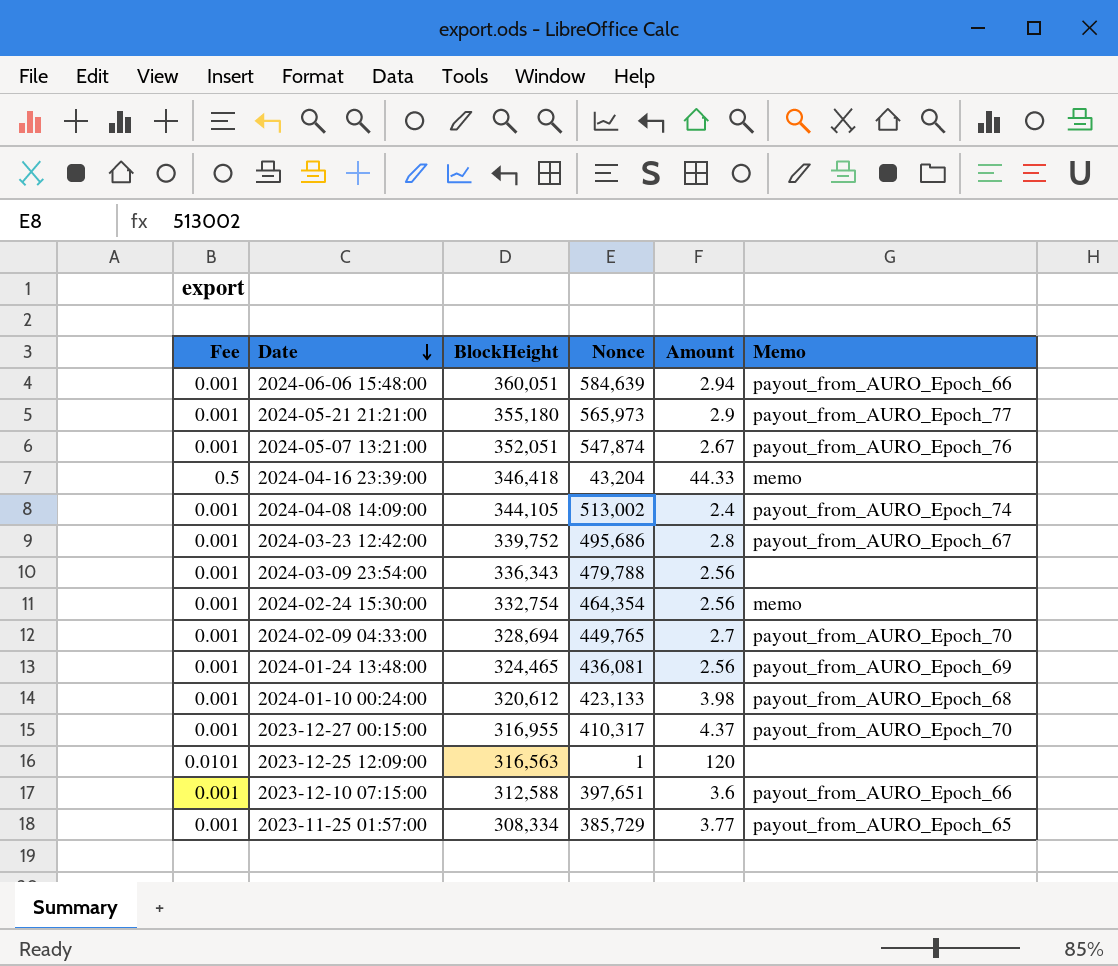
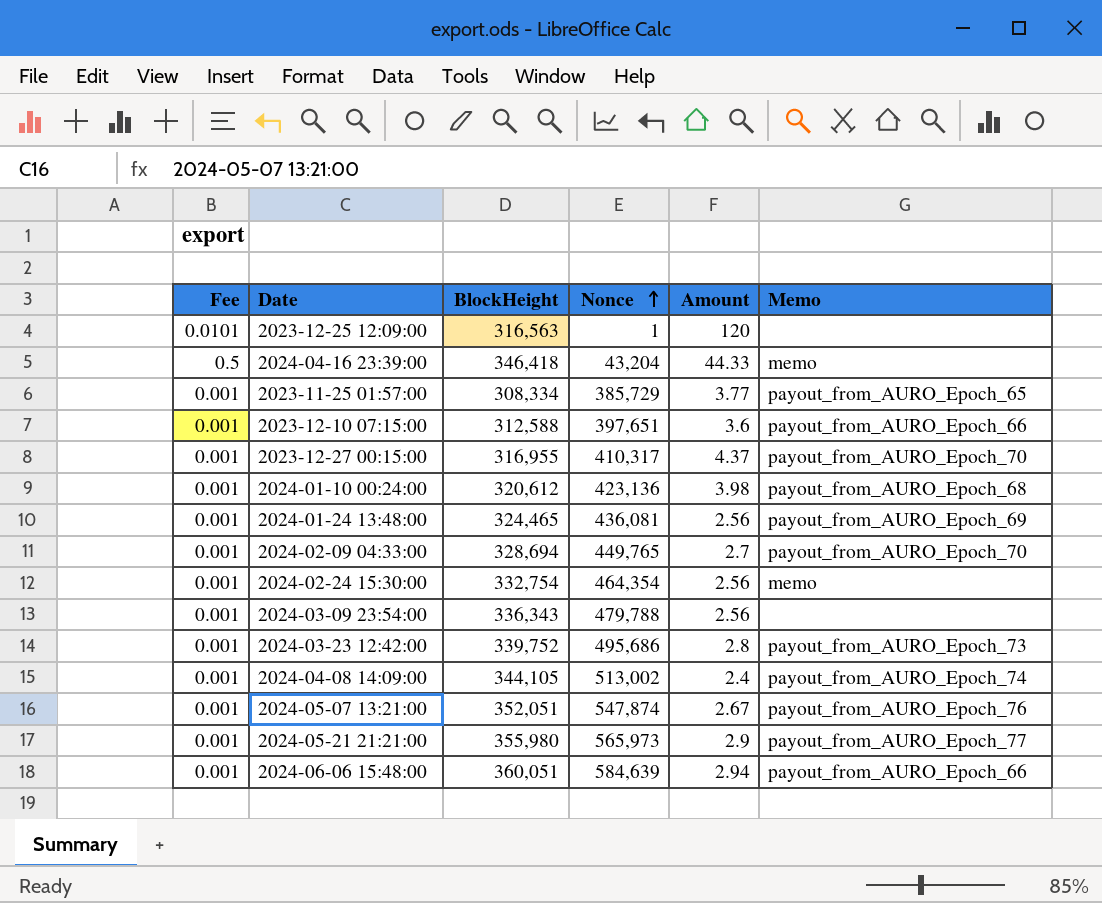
row order: Date descending -> Nonce ascending
2024-01-10 00:24:00 | Nonce: 423,133 -> 423,136
2024-03-23 12:42:00 | Memo: payout_from_AURO_Epoch_67 -> payout_from_AURO_Epoch_73
2024-05-21 21:21:00 | BlockHeight: 355,180 -> 355,980

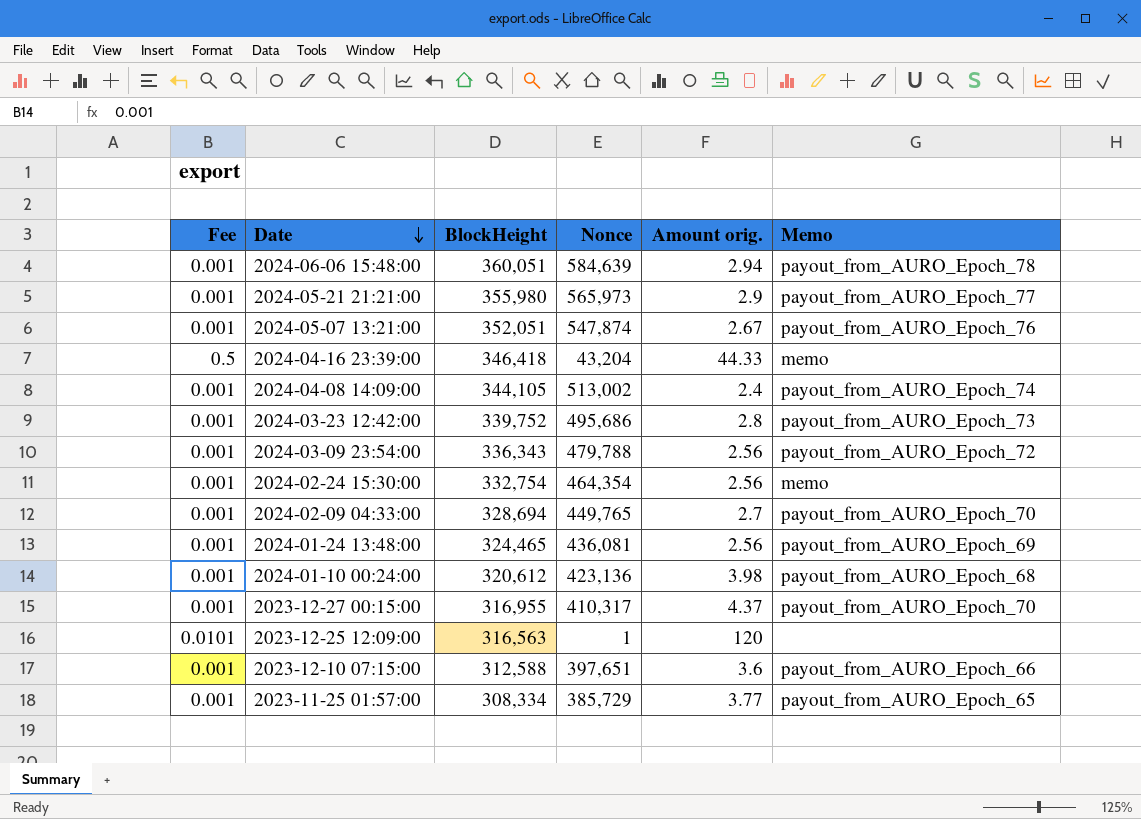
row order: Nonce ascending -> Date descending
column name: Amount -> Amount orig.
2024-06-06 15:48:00 | Memo: payout_from_AURO_Epoch_66 -> payout_from_AURO_Epoch_78
2024-03-09 23:54:00 | Memo: none -> payout_from_AURO_Epoch_72

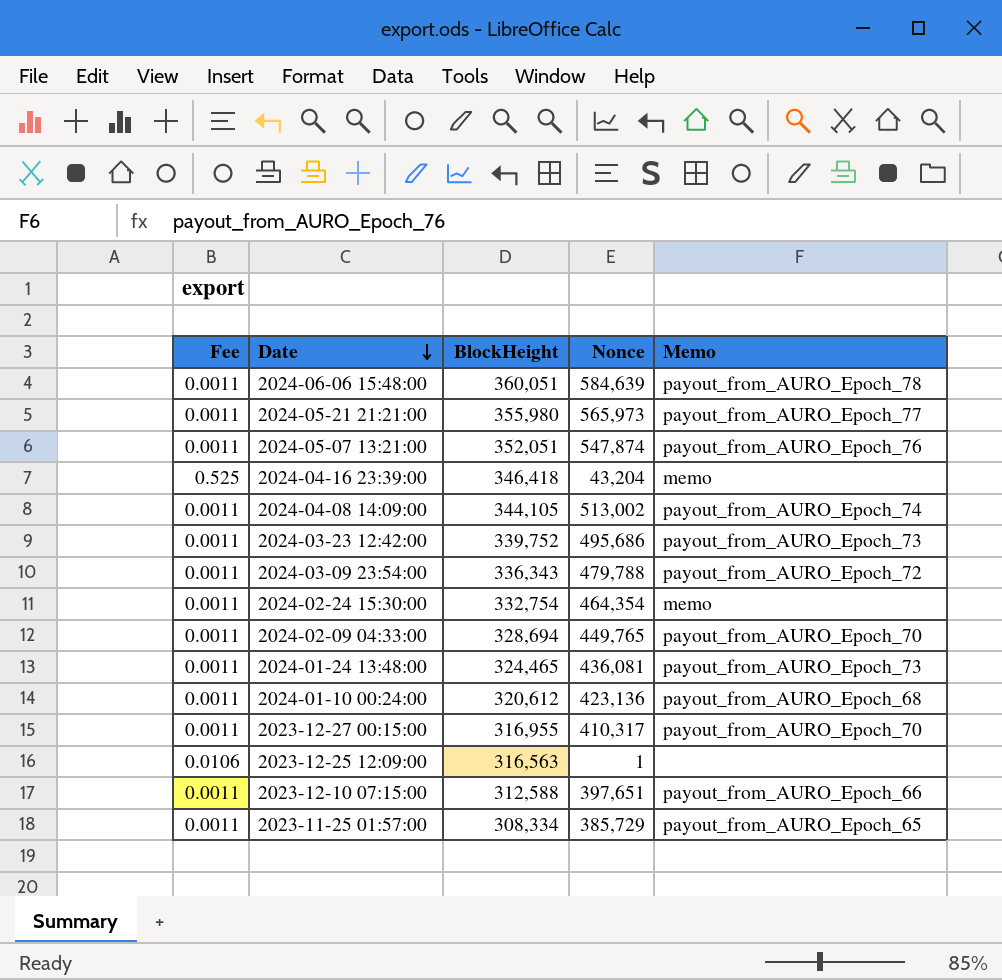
column Amount orig. | position: 5 -> none
2024-06-06 15:48:00 | Fee: 0.001 -> 0.0011
2024-05-21 21:21:00 | Fee: 0.001 -> 0.0011
2024-05-07 13:21:00 | Fee: 0.001 -> 0.0011
2024-04-16 23:39:00 | Fee: 0.5 -> 0.525
2024-04-08 14:09:00 | Fee: 0.001 -> 0.0011
2024-03-23 12:42:00 | Fee: 0.001 -> 0.0011
2024-03-09 23:54:00 | Fee: 0.001 -> 0.0011
2024-02-24 15:30:00 | Fee: 0.001 -> 0.0011
2024-02-09 04:33:00 | Fee: 0.001 -> 0.0011
2024-01-24 13:48:00 | Fee: 0.001 -> 0.0011
2024-01-24 13:48:00 | Memo: payout_from_AURO_Epoch_69 -> payout_from_AURO_Epoch_73
2024-01-10 00:24:00 | Fee: 0.001 -> 0.0011
2023-12-27 00:15:00 | Fee: 0.001 -> 0.0011
2023-12-25 12:09:00 | Fee: 0.0101 -> 0.0106
2023-12-10 07:15:00 | Fee: 0.001 -> 0.0011
2023-11-25 01:57:00 | Fee: 0.001 -> 0.0011

